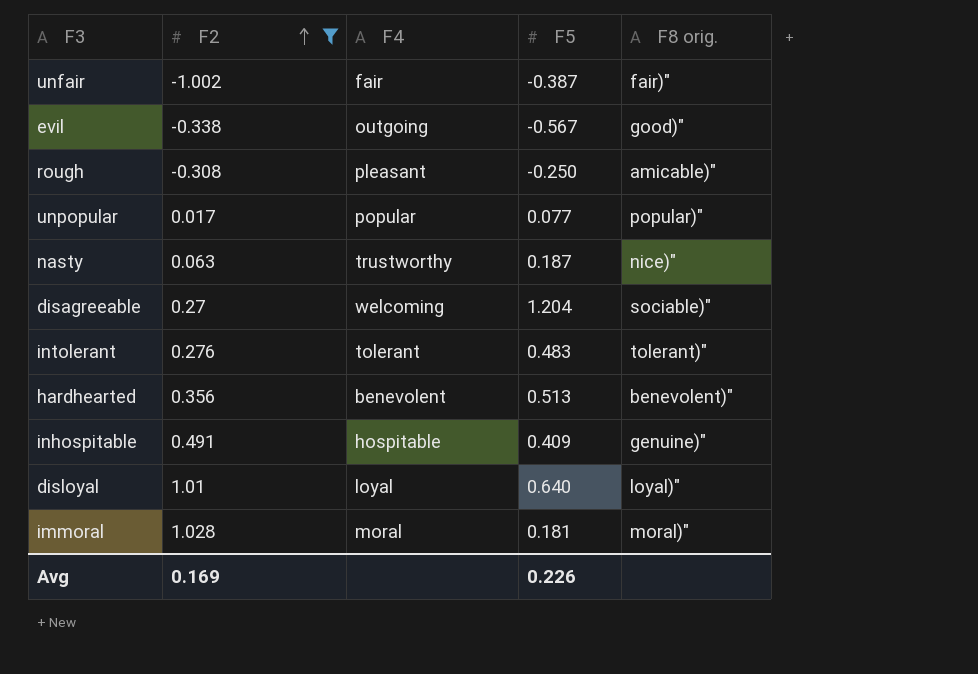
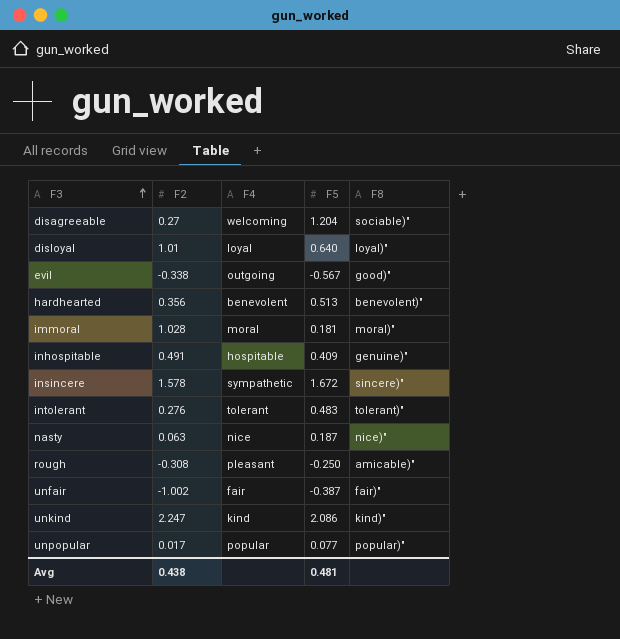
filter: F2 <= 1.028 -> none
row order: F2 ascending -> F3 ascending
column name: F8 orig. -> F8
nasty | F4: trustworthy -> nice
Avg | F2: 0.169 -> 0.438
Avg | F5: 0.226 -> 0.481

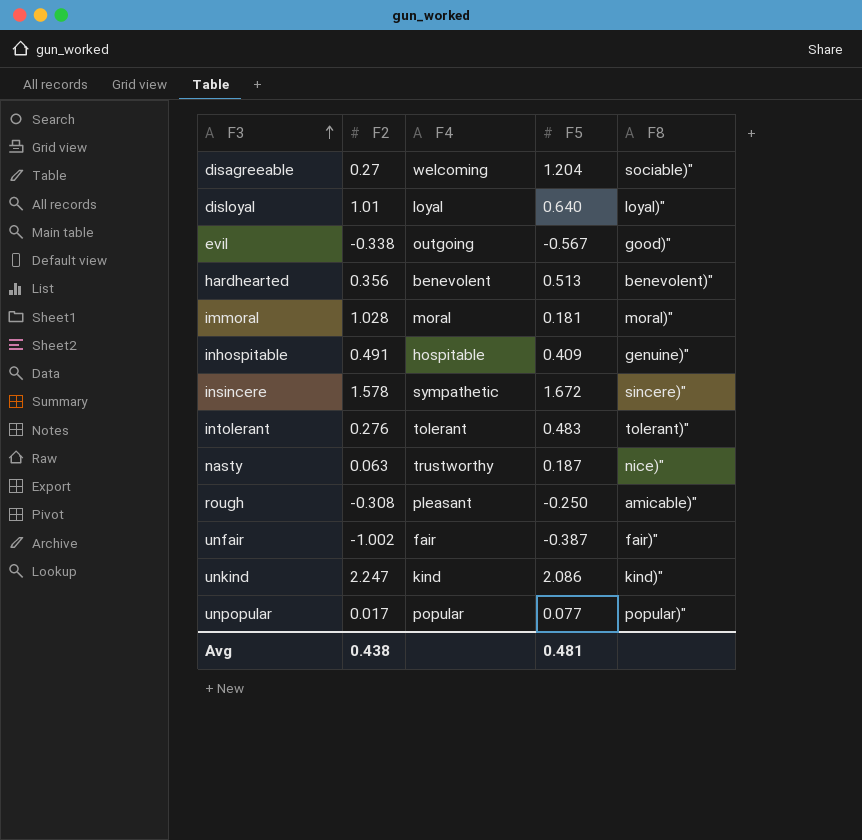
nasty | F4: nice -> trustworthy

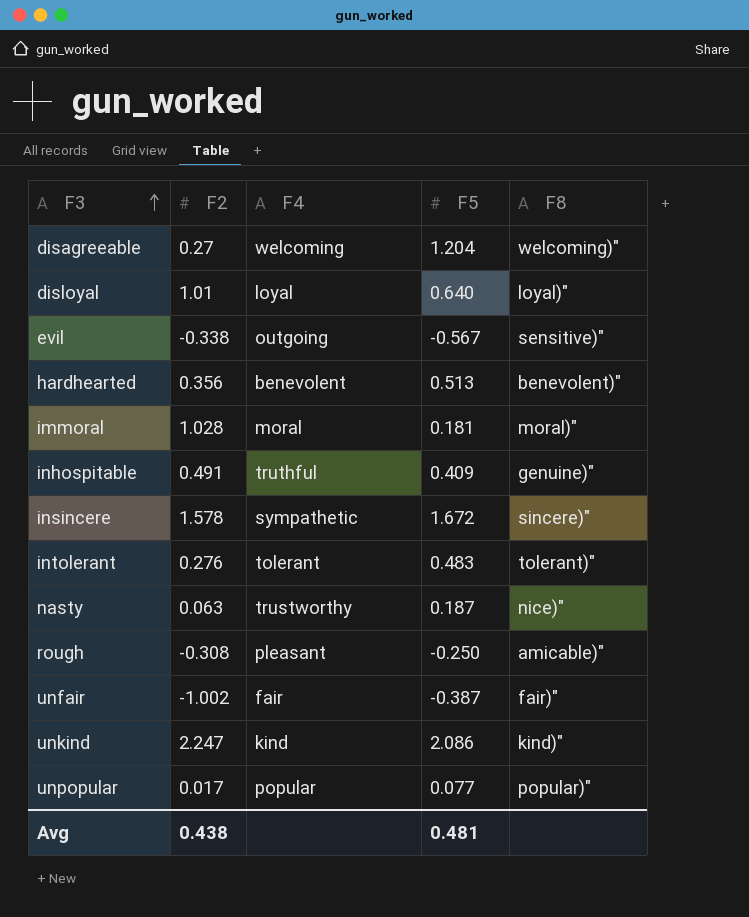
disagreeable | F8: sociable)" -> welcoming)"
evil | F8: good)" -> sensitive)"
inhospitable | F4: hospitable -> truthful

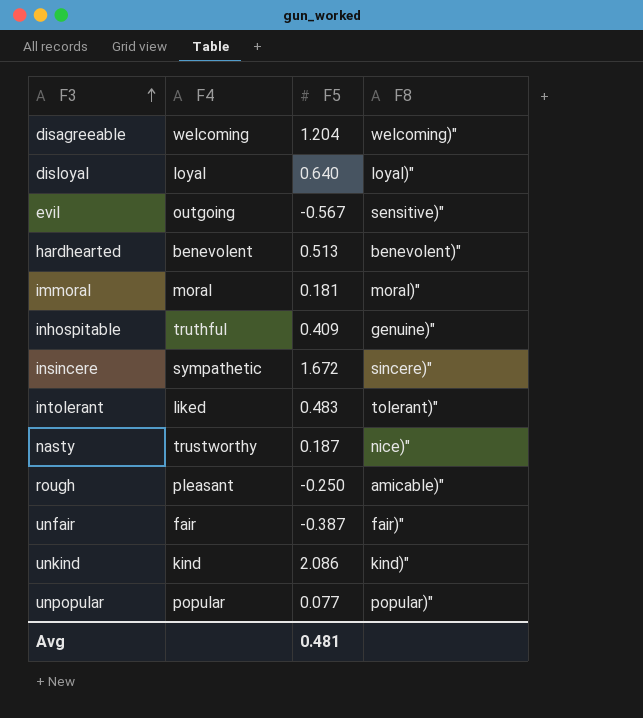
column F2 | position: 2 -> none
intolerant | F4: tolerant -> liked

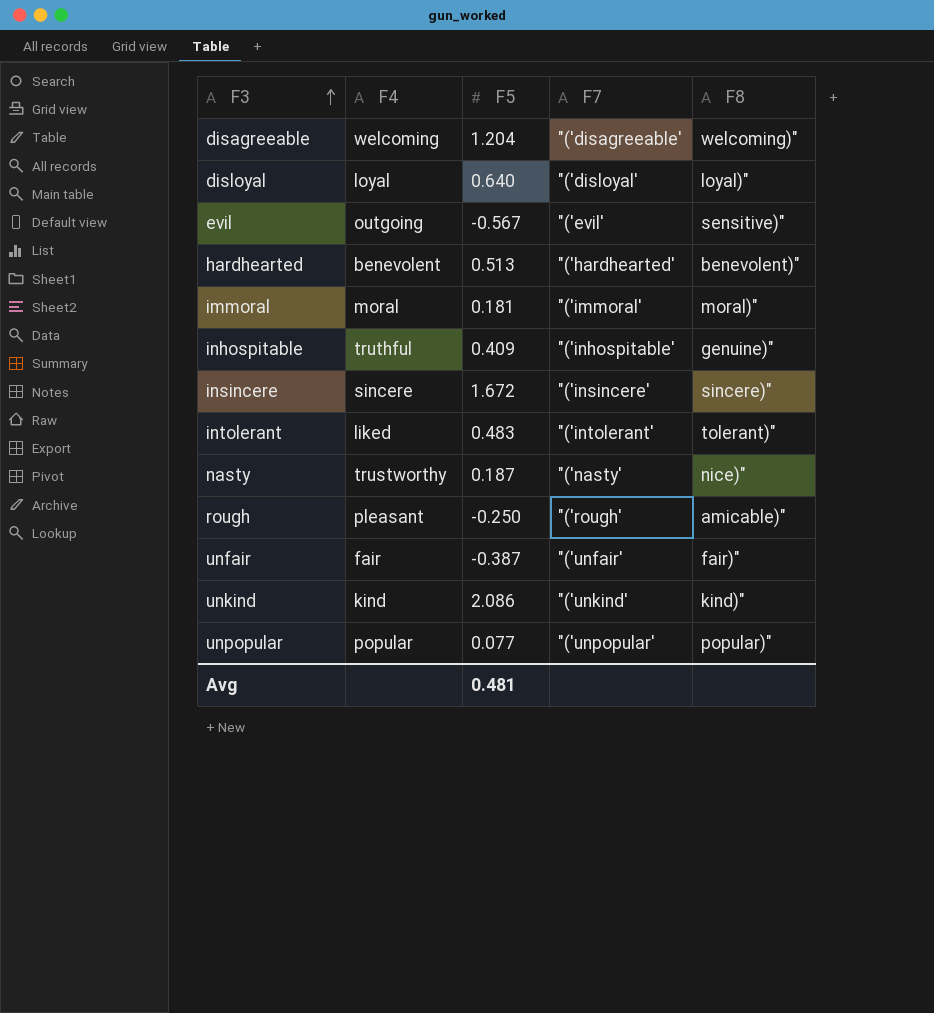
column F7 | position: none -> 4
insincere | F4: sympathetic -> sincere

